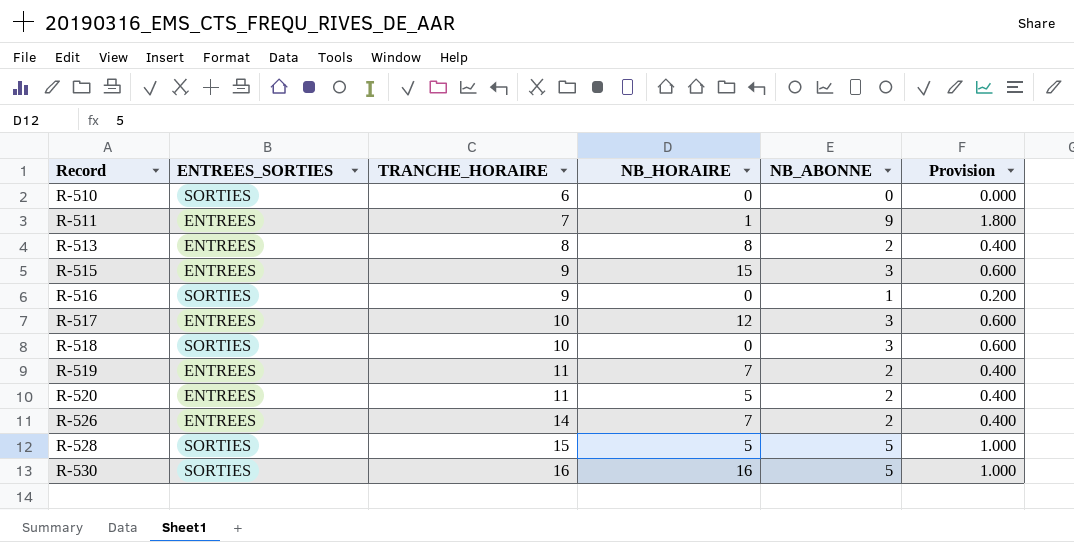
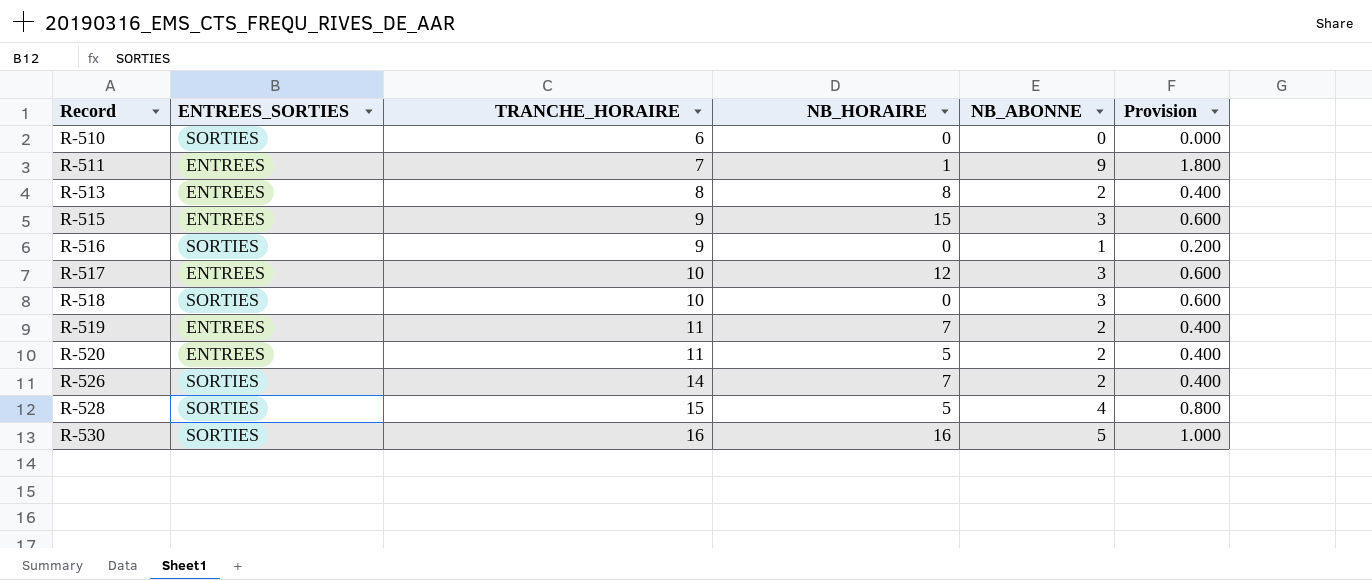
R-526 | ENTREES_SORTIES: ENTREES -> SORTIES
R-528 | NB_ABONNE: 5 -> 4
R-528 | Provision: 1.000 -> 0.800

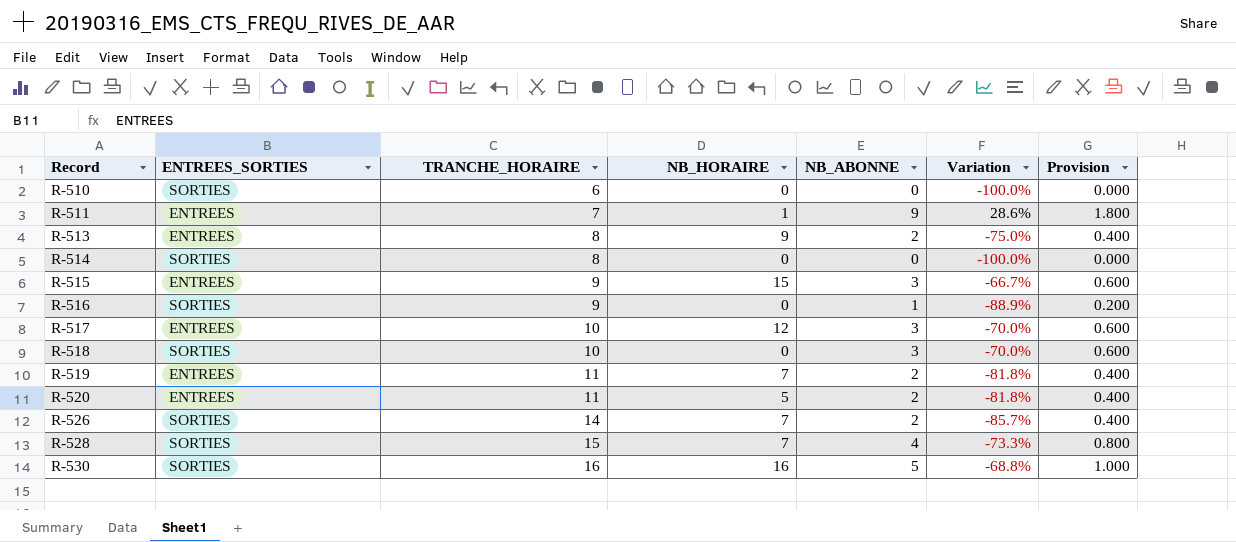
column Variation | formula: none -> ([NB_ABONNE] - [TRANCHE_HORAIRE]) / [TRANCHE_HORAIRE]
R-513 | NB_HORAIRE: 8 -> 9
row R-514: none -> SORTIES | 8 | 0 | 0 | -100.0% | 0.000
R-528 | NB_HORAIRE: 5 -> 7

